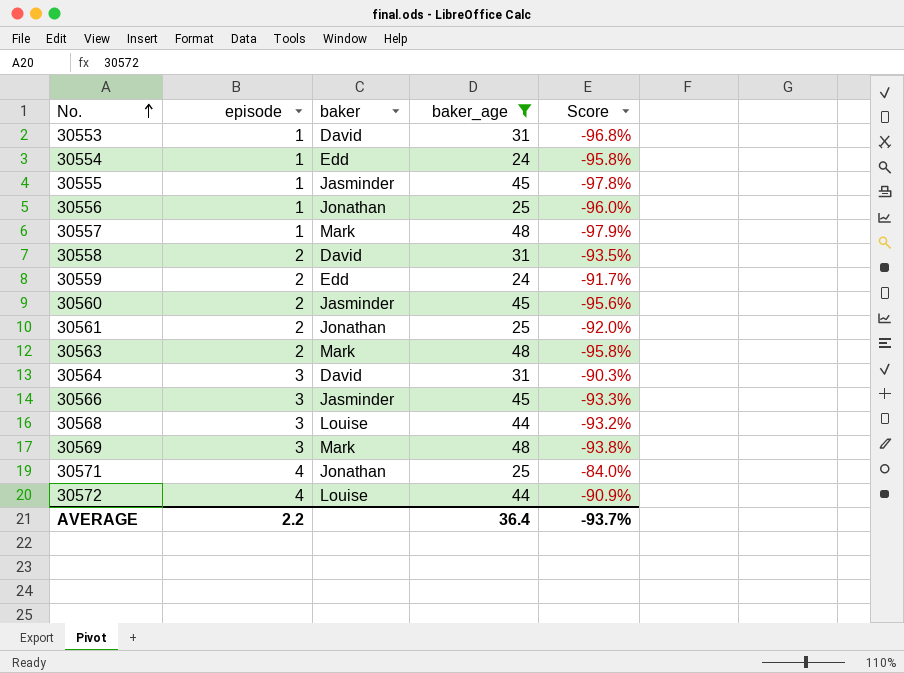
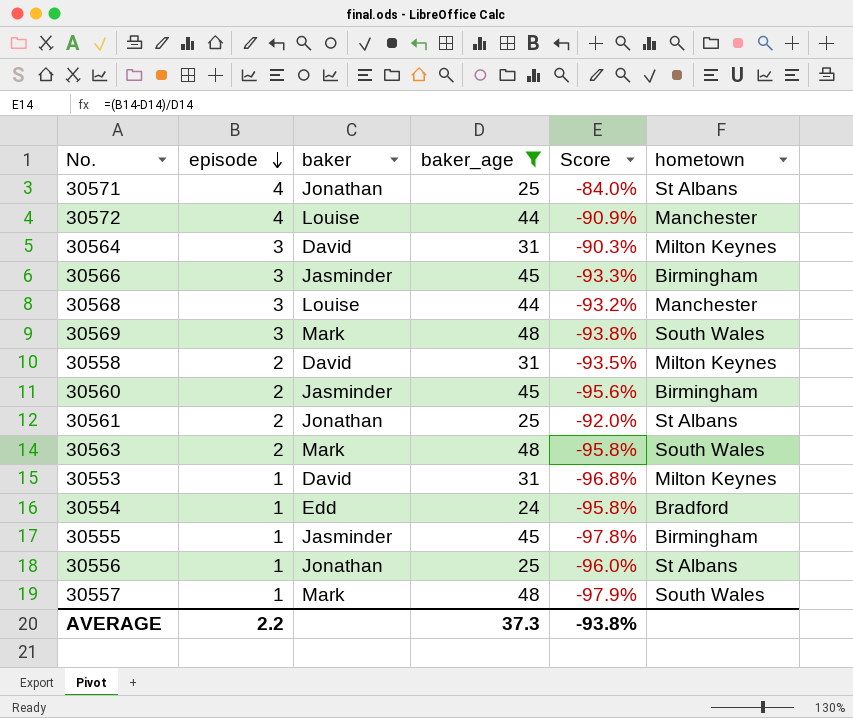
row order: No. ascending -> episode descending
column hometown | position: none -> 6
row 30559: 2 | Edd | 24 | -91.7% -> none
AVERAGE | baker_age: 36.4 -> 37.3
AVERAGE | Score: -93.7% -> -93.8%

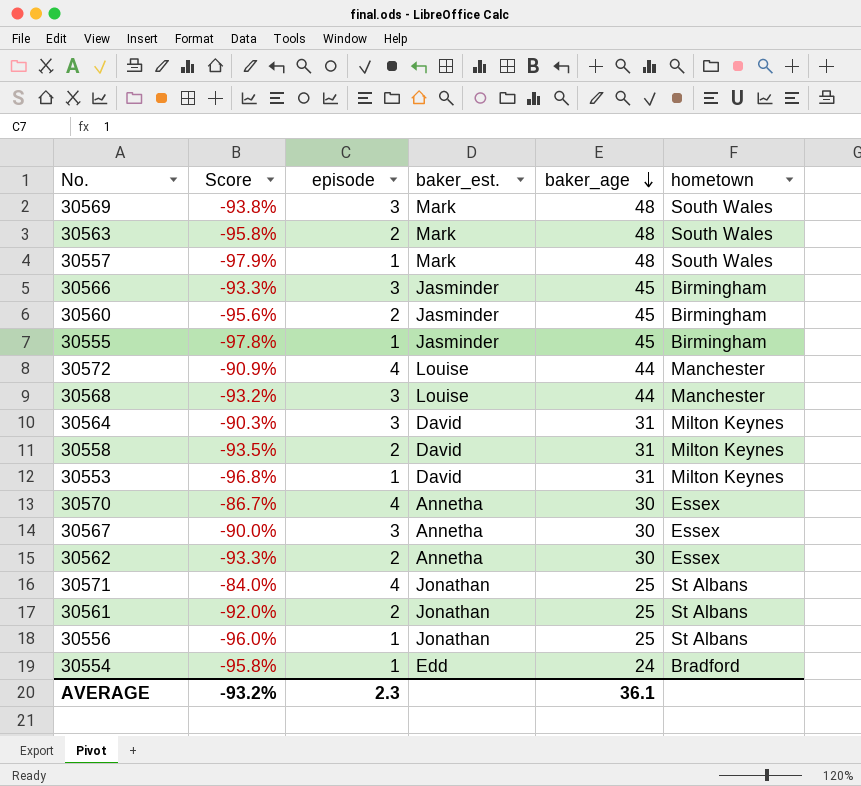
filter: baker_age != 30 -> none
row order: episode descending -> baker_age descending
column Score | position: 5 -> 2
column name: baker -> baker_est.
AVERAGE | Score: -93.8% -> -93.2%
AVERAGE | episode: 2.2 -> 2.3
AVERAGE | baker_age: 37.3 -> 36.1

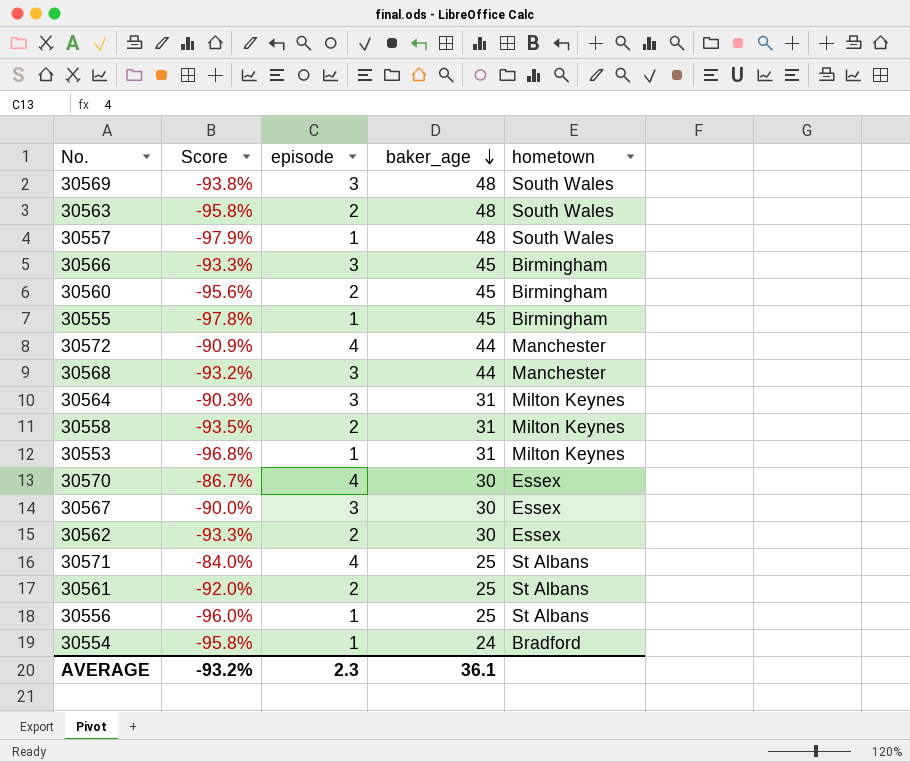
column baker_est. | position: 4 -> none

